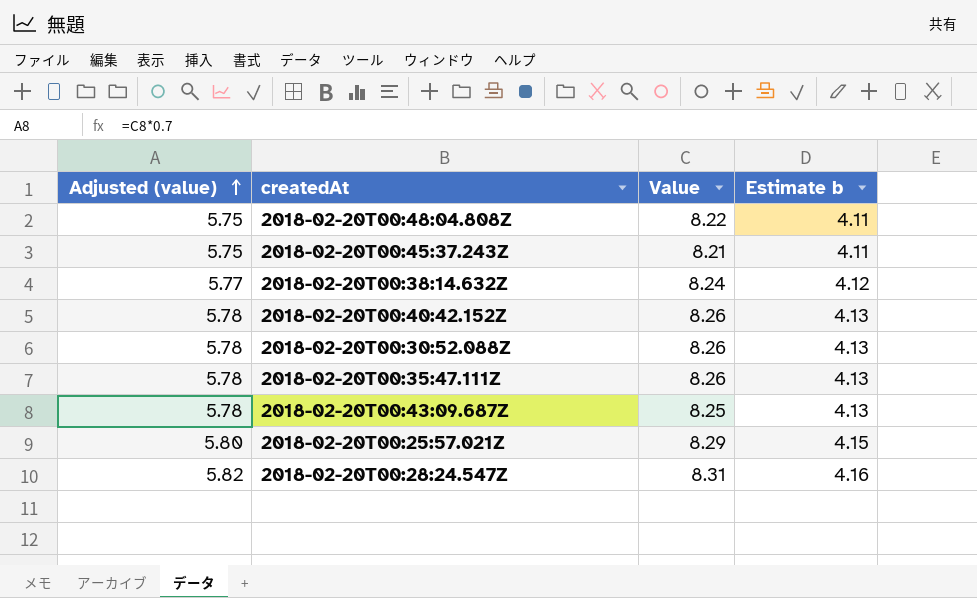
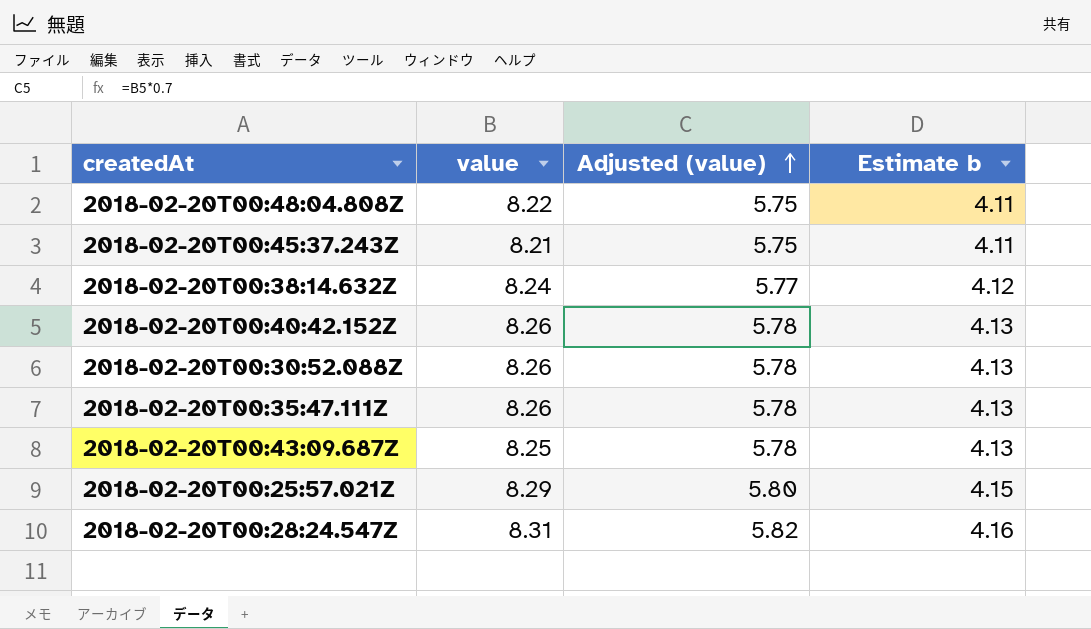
column name: Value -> value
column Adjusted (value) | position: 1 -> 3

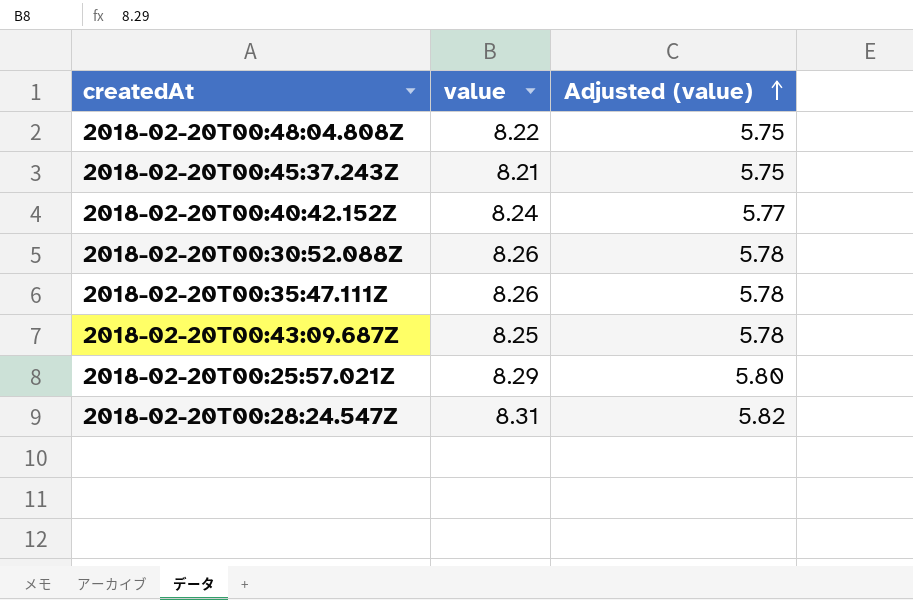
column Estimate b | formula: [value] * 0.5 -> none
row 2018-02-20T00:38:14.632Z: 8.24 | 5.77 | 4.12 -> none
2018-02-20T00:40:42.152Z | value: 8.26 -> 8.24
2018-02-20T00:40:42.152Z | Adjusted (value): 5.78 -> 5.77

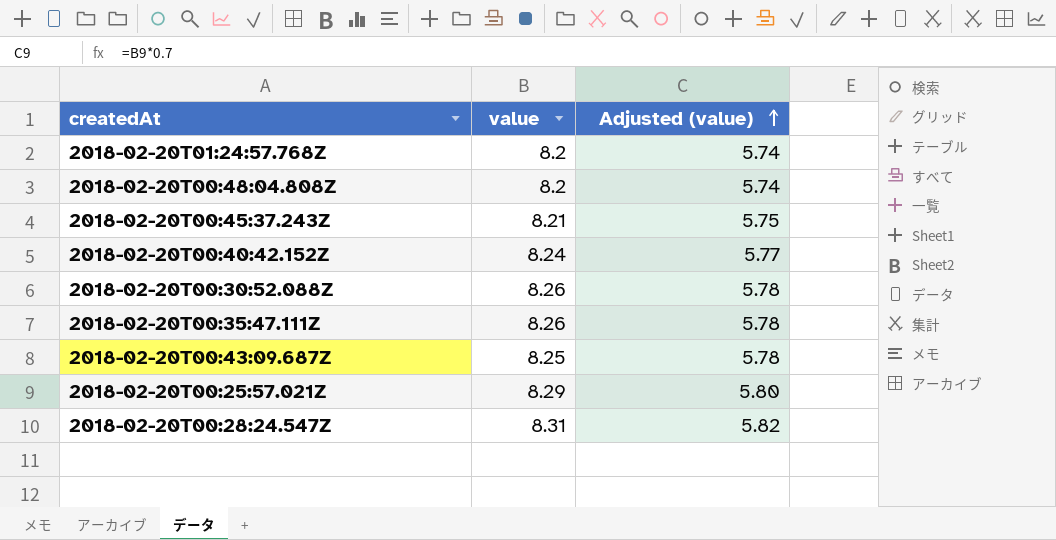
row 2018-02-20T01:24:57.768Z: none -> 8.2 | 5.74
2018-02-20T00:48:04.808Z | value: 8.22 -> 8.2
2018-02-20T00:48:04.808Z | Adjusted (value): 5.75 -> 5.74

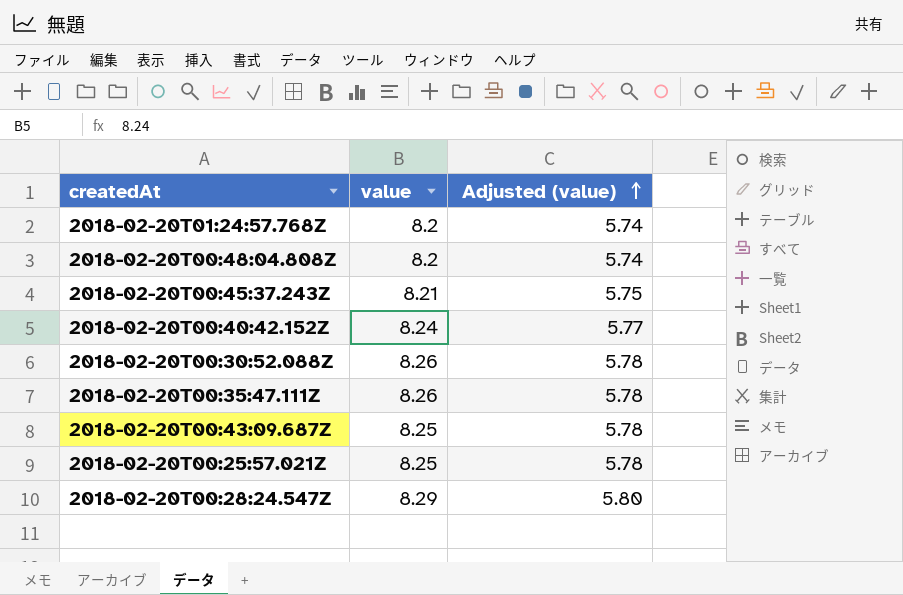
2018-02-20T00:25:57.021Z | value: 8.29 -> 8.25
2018-02-20T00:25:57.021Z | Adjusted (value): 5.80 -> 5.78
2018-02-20T00:28:24.547Z | value: 8.31 -> 8.29
2018-02-20T00:28:24.547Z | Adjusted (value): 5.82 -> 5.80

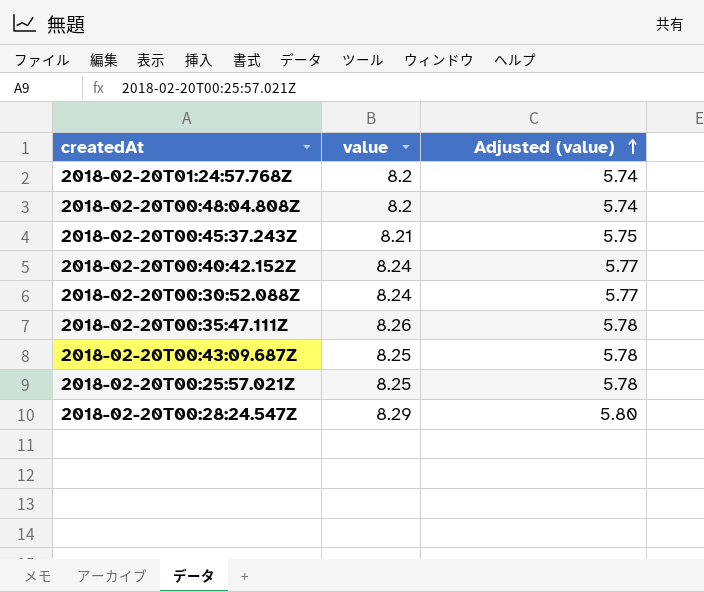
2018-02-20T00:30:52.088Z | value: 8.26 -> 8.24
2018-02-20T00:30:52.088Z | Adjusted (value): 5.78 -> 5.77

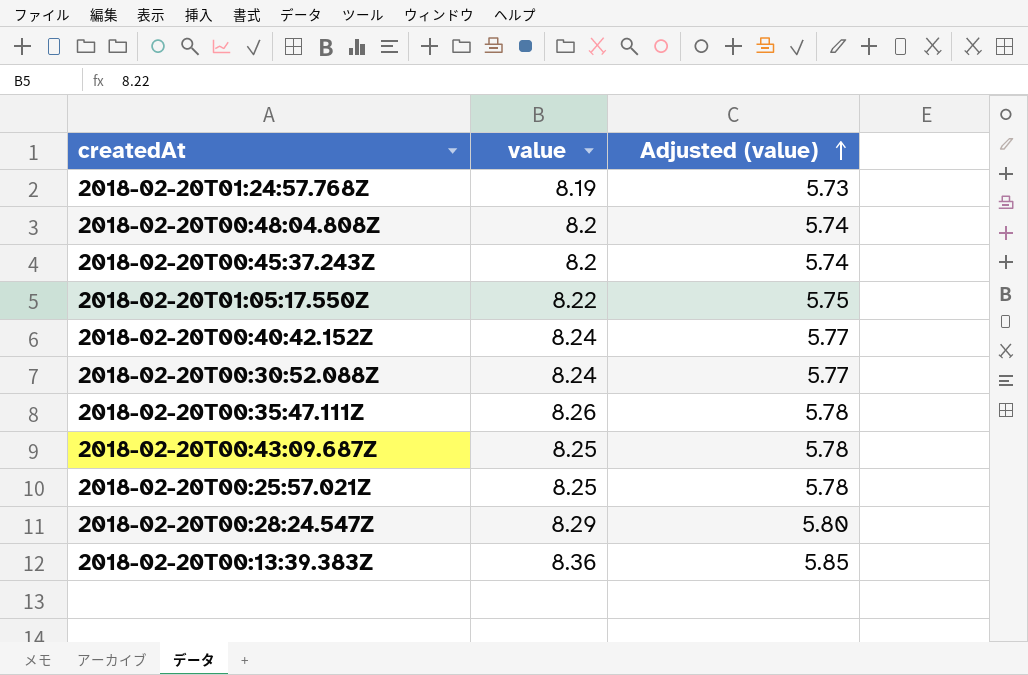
2018-02-20T01:24:57.768Z | value: 8.2 -> 8.19
2018-02-20T01:24:57.768Z | Adjusted (value): 5.74 -> 5.73
2018-02-20T00:45:37.243Z | value: 8.21 -> 8.2
2018-02-20T00:45:37.243Z | Adjusted (value): 5.75 -> 5.74
row 2018-02-20T01:05:17.550Z: none -> 8.22 | 5.75
row 2018-02-20T00:13:39.383Z: none -> 8.36 | 5.85

